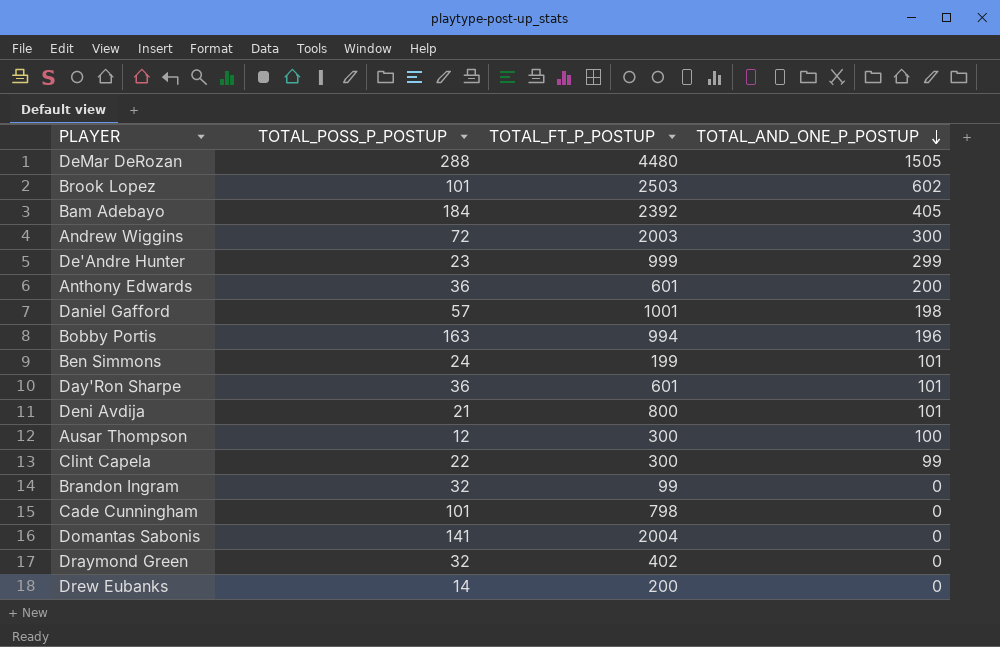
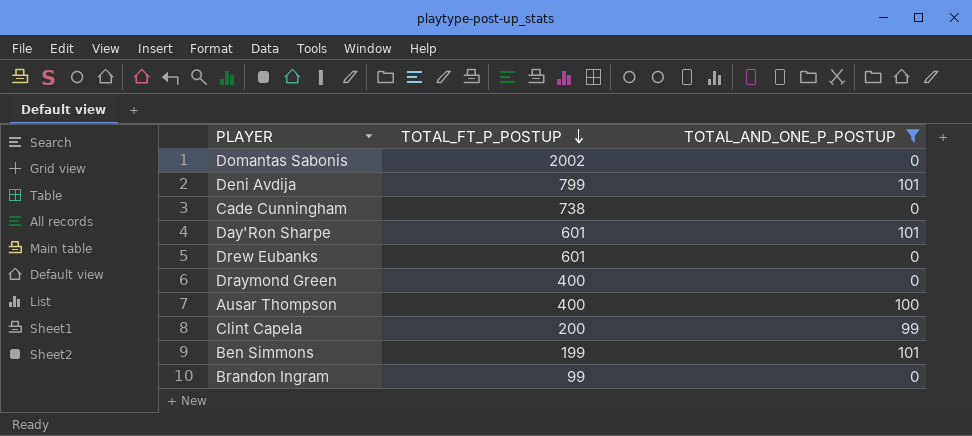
filter: none -> TOTAL_AND_ONE_P_POSTUP <= 101
row order: TOTAL_AND_ONE_P_POSTUP descending -> TOTAL_FT_P_POSTUP descending
column TOTAL_POSS_P_POSTUP | position: 2 -> none
Domantas Sabonis | TOTAL_FT_P_POSTUP: 2004 -> 2002
Deni Avdija | TOTAL_FT_P_POSTUP: 800 -> 799
Cade Cunningham | TOTAL_FT_P_POSTUP: 798 -> 738
Drew Eubanks | TOTAL_FT_P_POSTUP: 200 -> 601
Draymond Green | TOTAL_FT_P_POSTUP: 402 -> 400
Ausar Thompson | TOTAL_FT_P_POSTUP: 300 -> 400
Clint Capela | TOTAL_FT_P_POSTUP: 300 -> 200

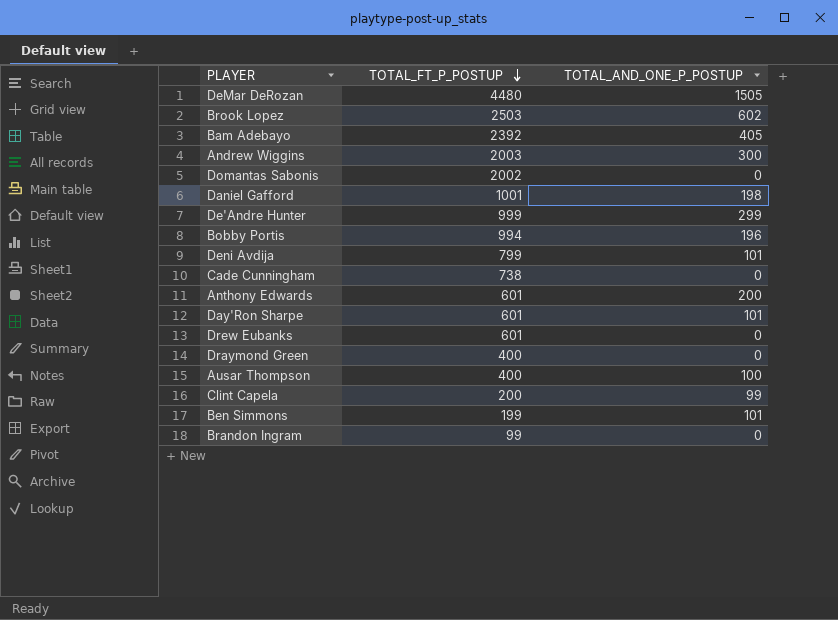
filter: TOTAL_AND_ONE_P_POSTUP <= 101 -> none

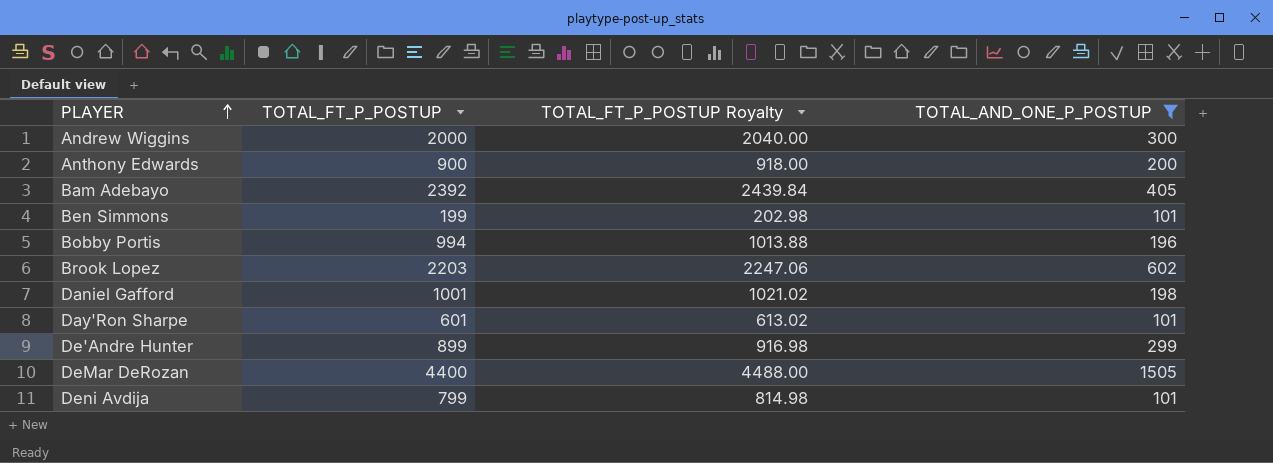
filter: none -> TOTAL_AND_ONE_P_POSTUP >= 101
row order: TOTAL_FT_P_POSTUP descending -> PLAYER ascending
column TOTAL_FT_P_POSTUP Royalty | formula: none -> [TOTAL_FT_P_POSTUP] * 1.02
Andrew Wiggins | TOTAL_FT_P_POSTUP: 2003 -> 2000
Anthony Edwards | TOTAL_FT_P_POSTUP: 601 -> 900
Brook Lopez | TOTAL_FT_P_POSTUP: 2503 -> 2203
De'Andre Hunter | TOTAL_FT_P_POSTUP: 999 -> 899
DeMar DeRozan | TOTAL_FT_P_POSTUP: 4480 -> 4400

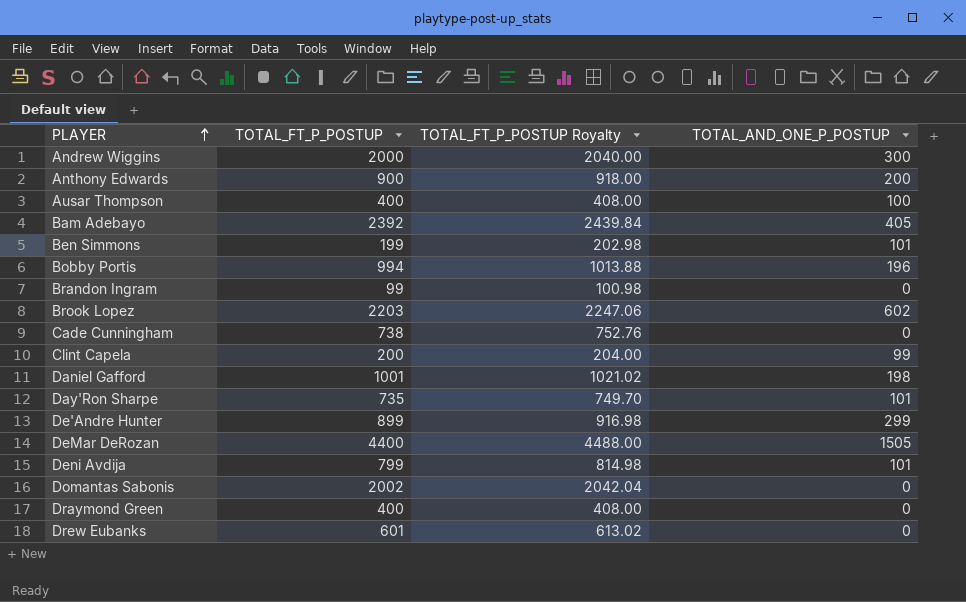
filter: TOTAL_AND_ONE_P_POSTUP >= 101 -> none
Day'Ron Sharpe | TOTAL_FT_P_POSTUP: 601 -> 735
Day'Ron Sharpe | TOTAL_FT_P_POSTUP Royalty: 613.02 -> 749.70

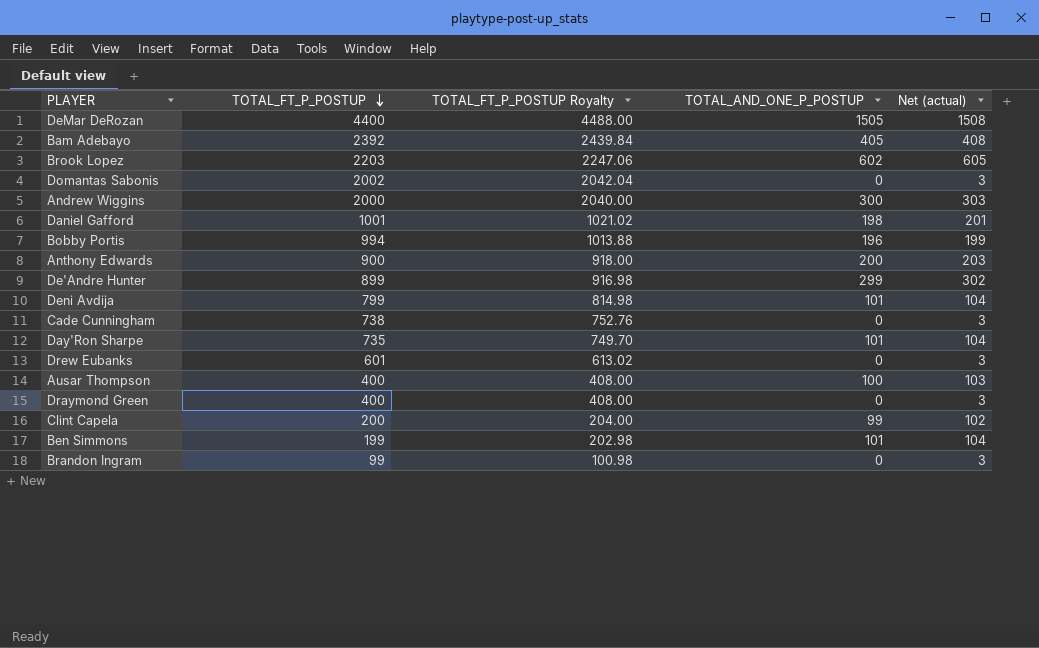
row order: PLAYER ascending -> TOTAL_FT_P_POSTUP descending
column Net (actual) | formula: none -> [TOTAL_AND_ONE_P_POSTUP] + 3

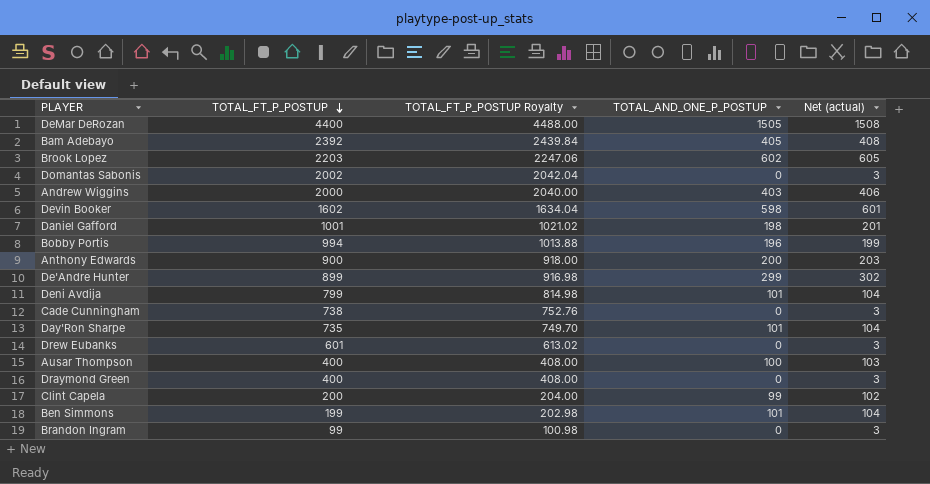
Andrew Wiggins | TOTAL_AND_ONE_P_POSTUP: 300 -> 403
Andrew Wiggins | Net (actual): 303 -> 406
row Devin Booker: none -> 1602 | 1634.04 | 598 | 601

